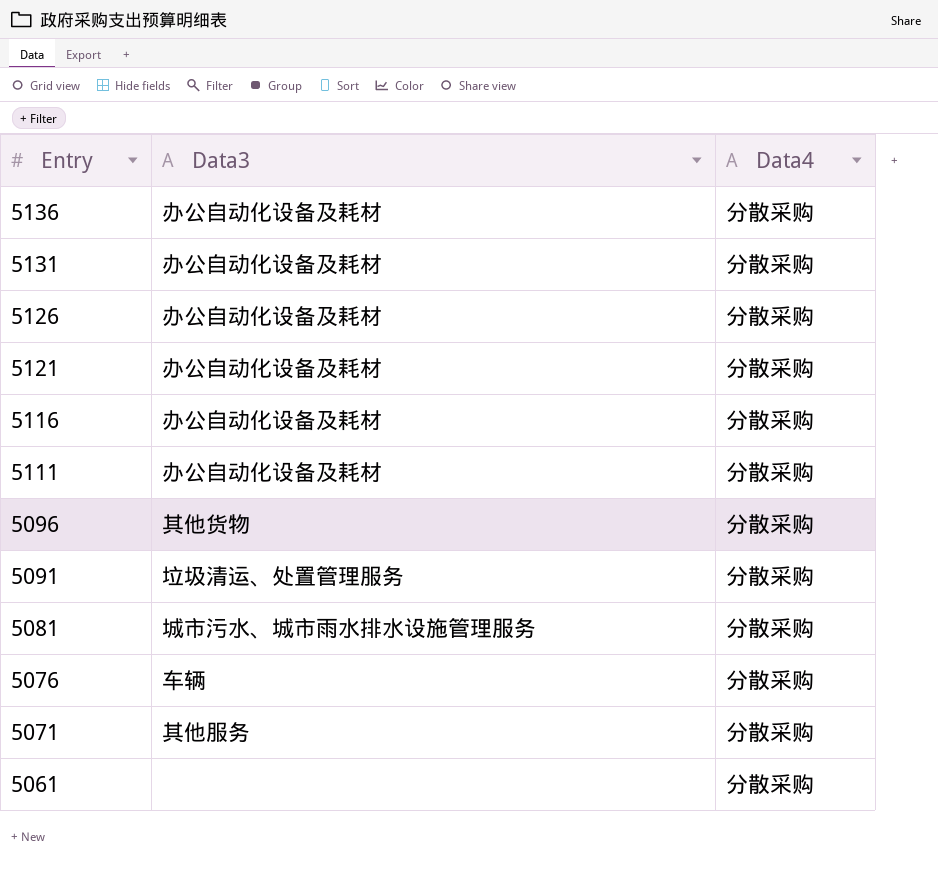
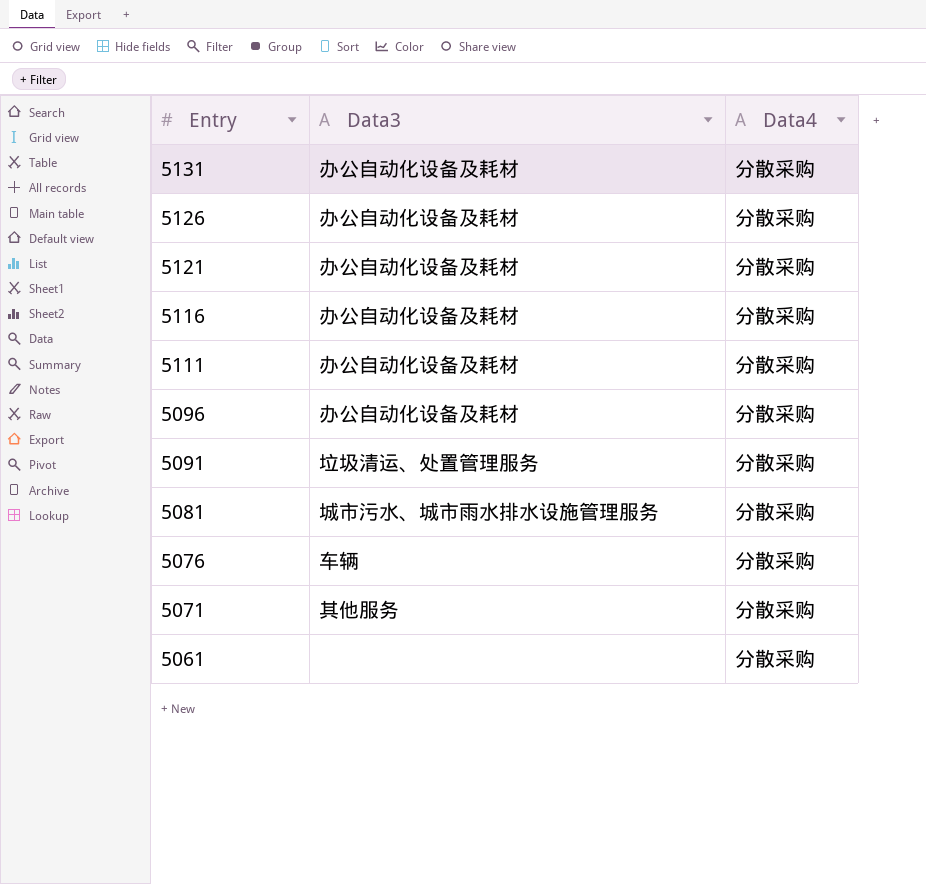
row 5136: 办公自动化设备及耗材 | 分散采购 -> none
5096 | Data3: 其他货物 -> 办公自动化设备及耗材

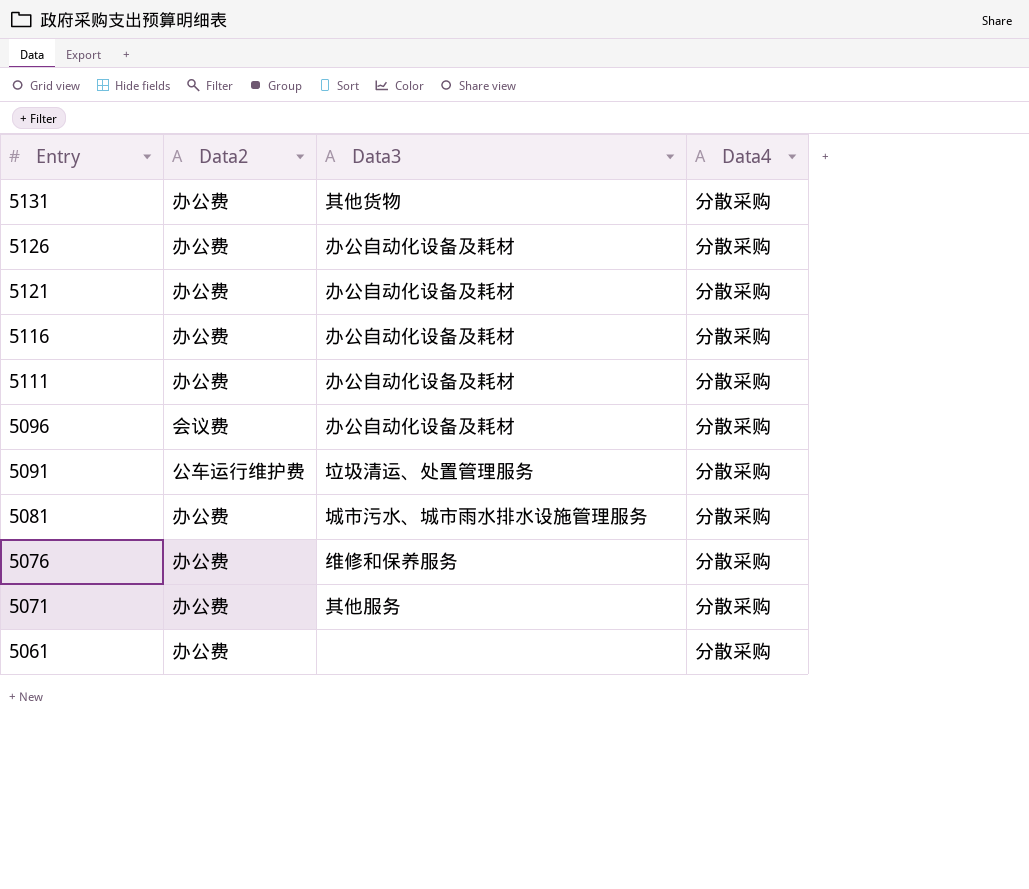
column Data2 | position: none -> 2
5131 | Data3: 办公自动化设备及耗材 -> 其他货物
5076 | Data3: 车辆 -> 维修和保养服务

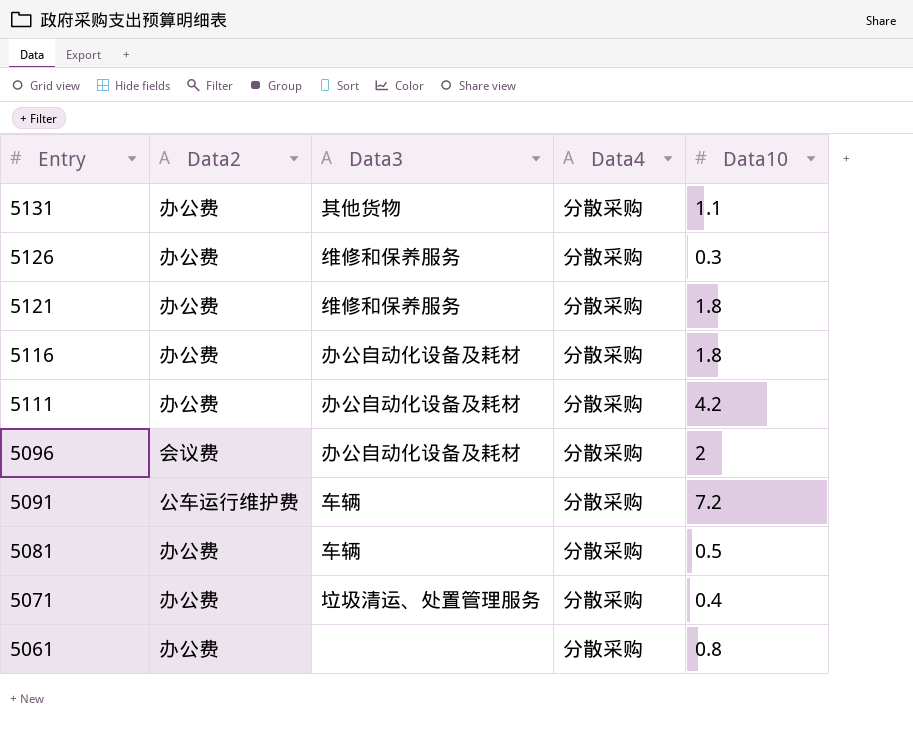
column Data10 | position: none -> 5
row 5076: 办公费 | 维修和保养服务 | 分散采购 -> none
5126 | Data3: 办公自动化设备及耗材 -> 维修和保养服务
5121 | Data3: 办公自动化设备及耗材 -> 维修和保养服务
5091 | Data3: 垃圾清运、处置管理服务 -> 车辆
5081 | Data3: 城市污水、城市雨水排水设施管理服务 -> 车辆
5071 | Data3: 其他服务 -> 垃圾清运、处置管理服务

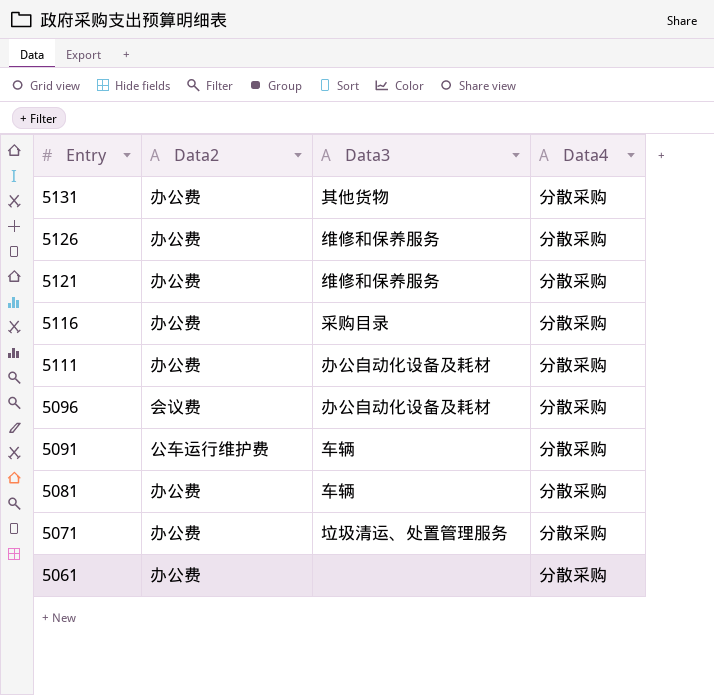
column Data10 | position: 5 -> none
5116 | Data3: 办公自动化设备及耗材 -> 采购目录

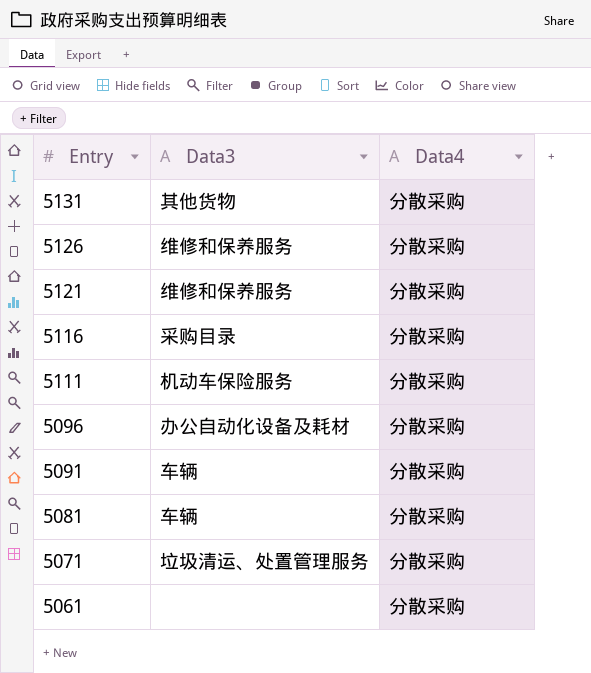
column Data2 | position: 2 -> none
5111 | Data3: 办公自动化设备及耗材 -> 机动车保险服务

